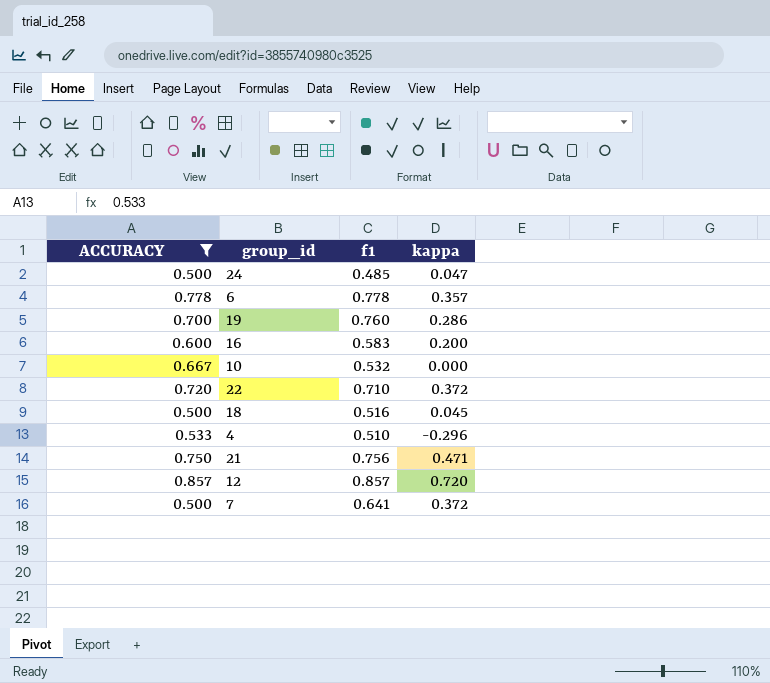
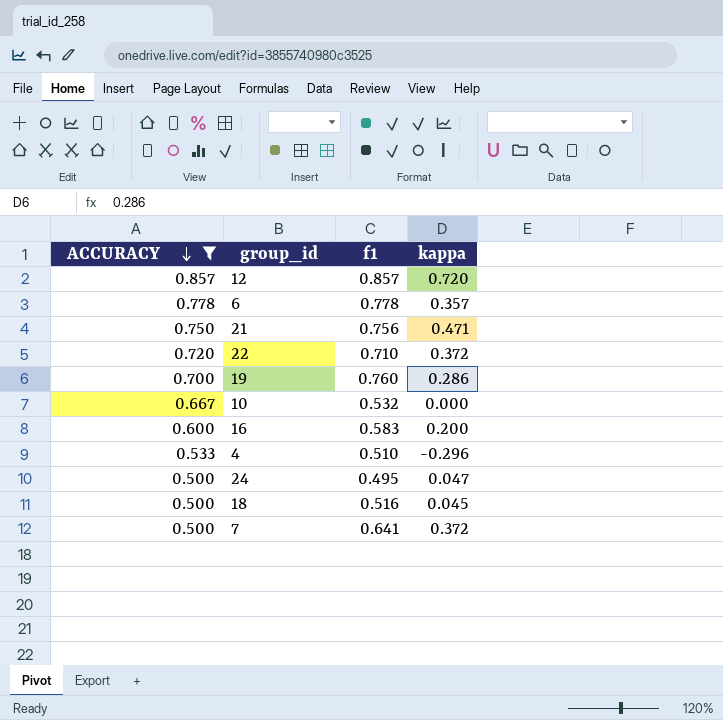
row order: none -> ACCURACY descending
24 | f1: 0.485 -> 0.495

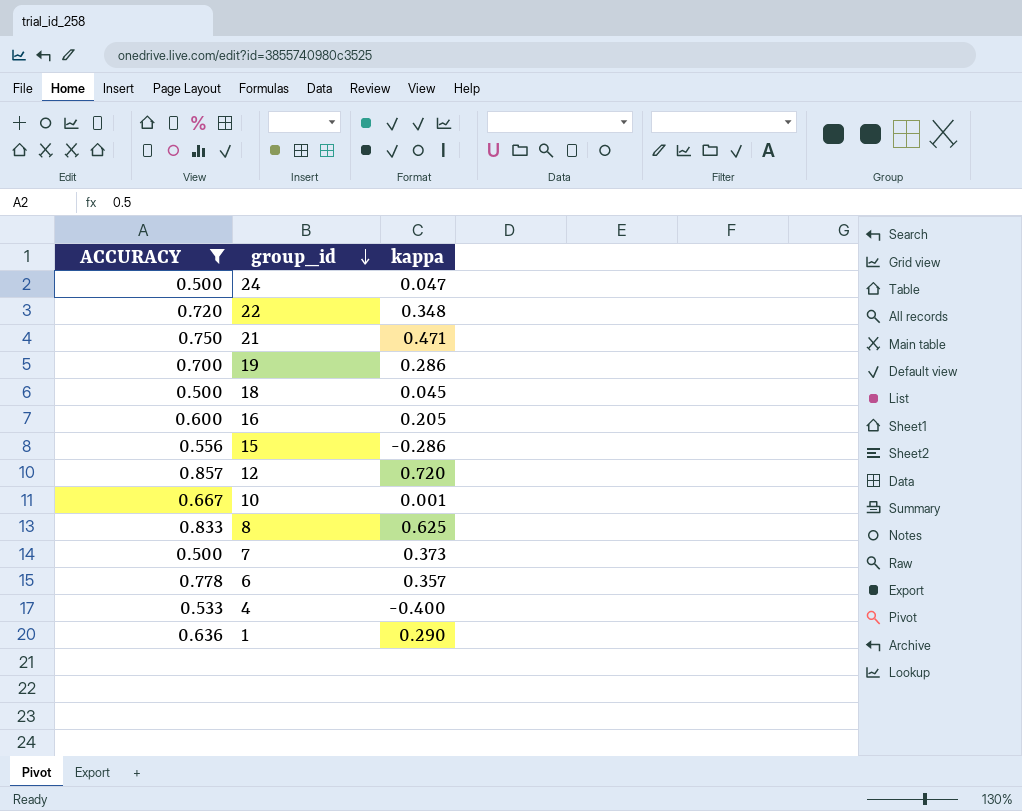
row order: ACCURACY descending -> group_id descending
column f1 | position: 3 -> none
22 | kappa: 0.372 -> 0.348
16 | kappa: 0.200 -> 0.205
row 15: none -> 0.556 | -0.286
10 | kappa: 0.000 -> 0.001
row 8: none -> 0.833 | 0.625
7 | kappa: 0.372 -> 0.373
4 | kappa: -0.296 -> -0.400
row 1: none -> 0.636 | 0.290

